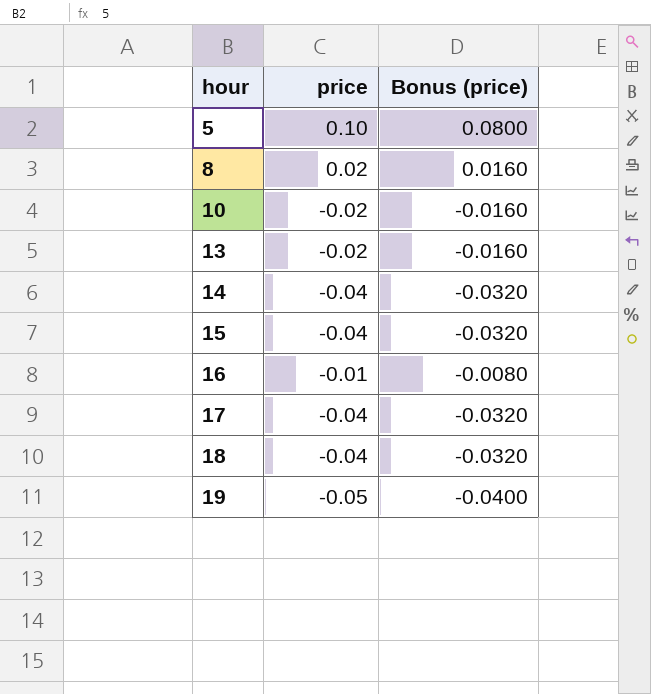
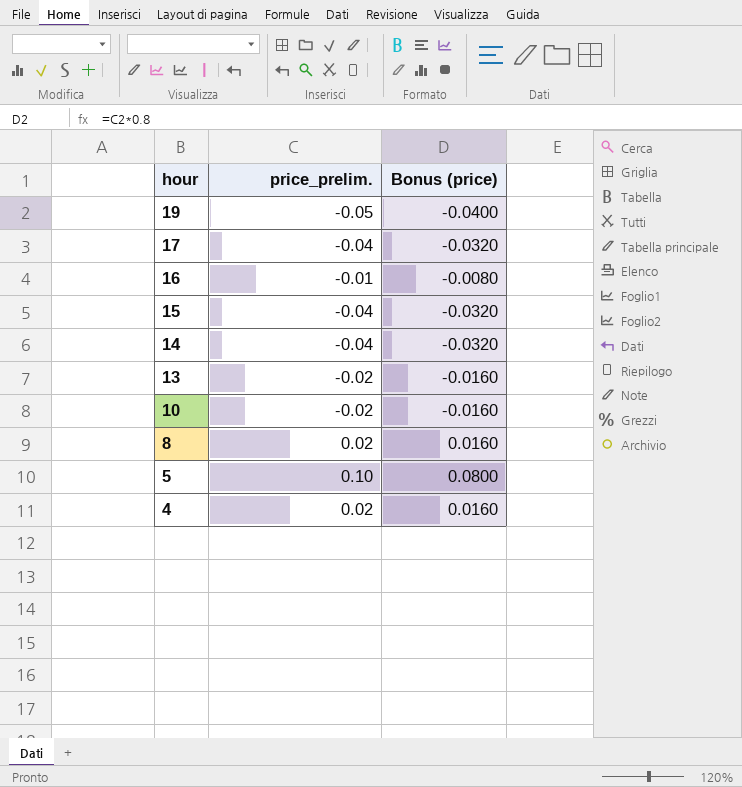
row order: hour ascending -> hour descending
column name: price -> price_prelim.
row 18: -0.04 | -0.0320 -> none
row 4: none -> 0.02 | 0.0160

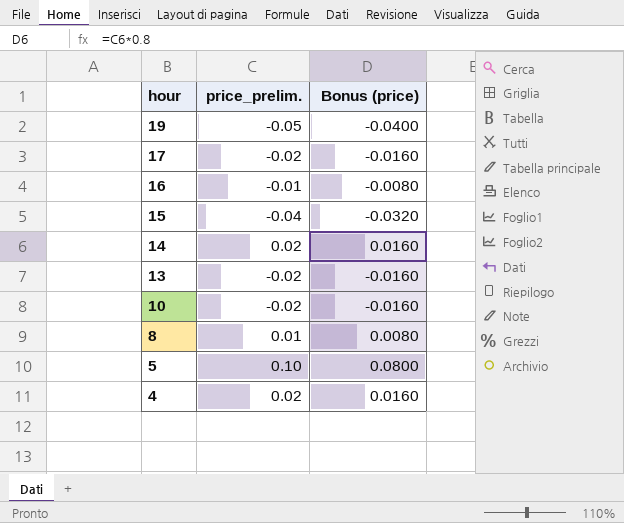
17 | price_prelim.: -0.04 -> -0.02
17 | Bonus (price): -0.0320 -> -0.0160
14 | price_prelim.: -0.04 -> 0.02
14 | Bonus (price): -0.0320 -> 0.0160
8 | price_prelim.: 0.02 -> 0.01
8 | Bonus (price): 0.0160 -> 0.0080

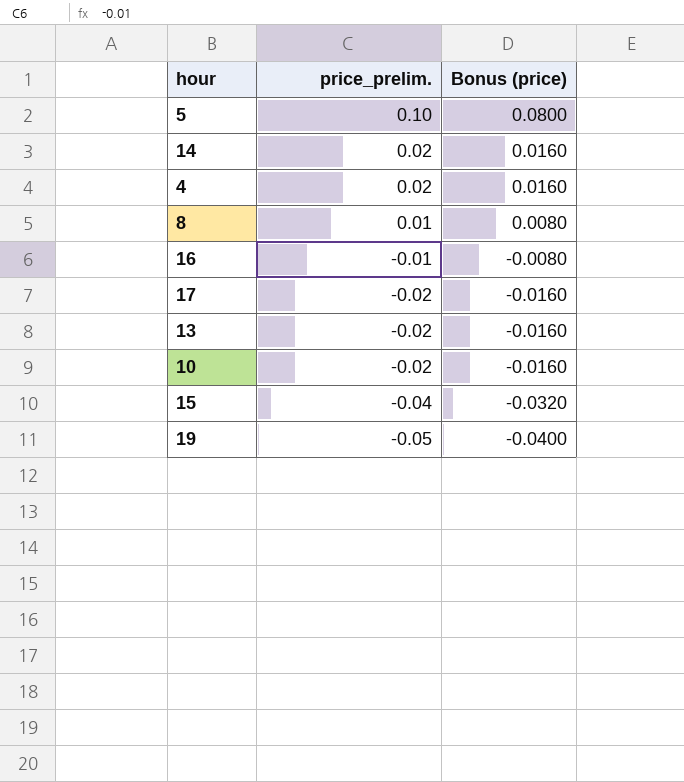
row order: hour descending -> price_prelim. descending

